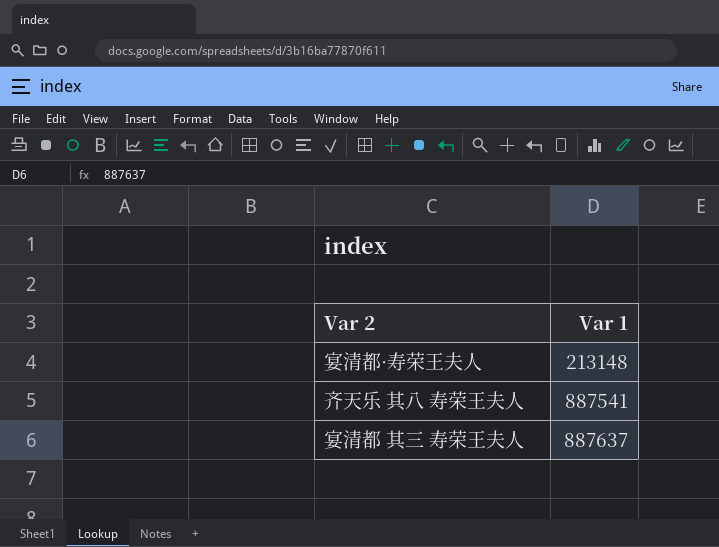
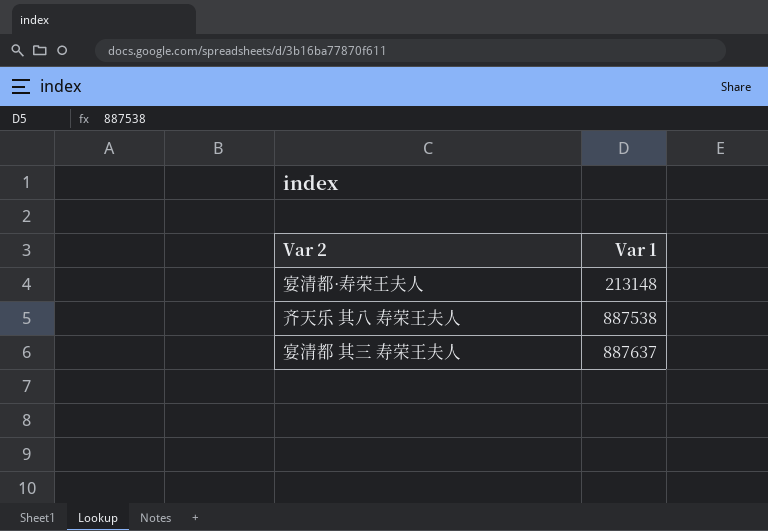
齐天乐 其八 寿荣王夫人 | Var 1: 887541 -> 887538

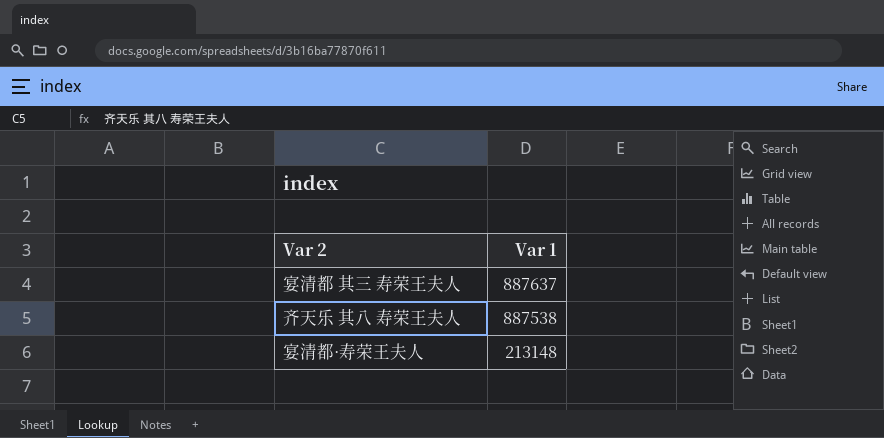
row order: Var 1 ascending -> Var 1 descending

